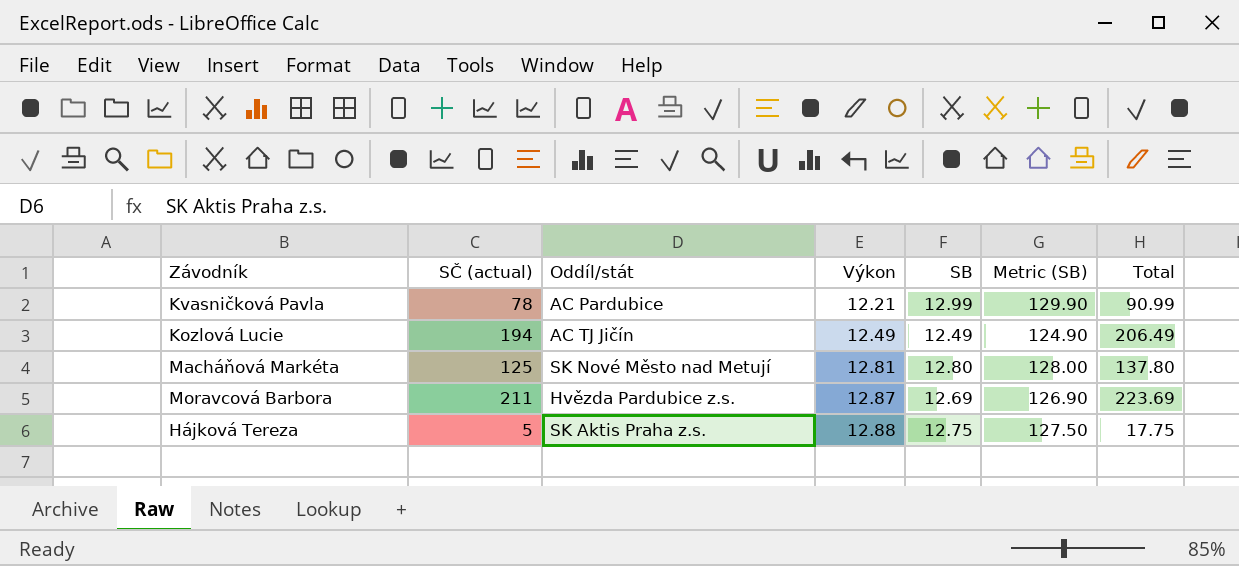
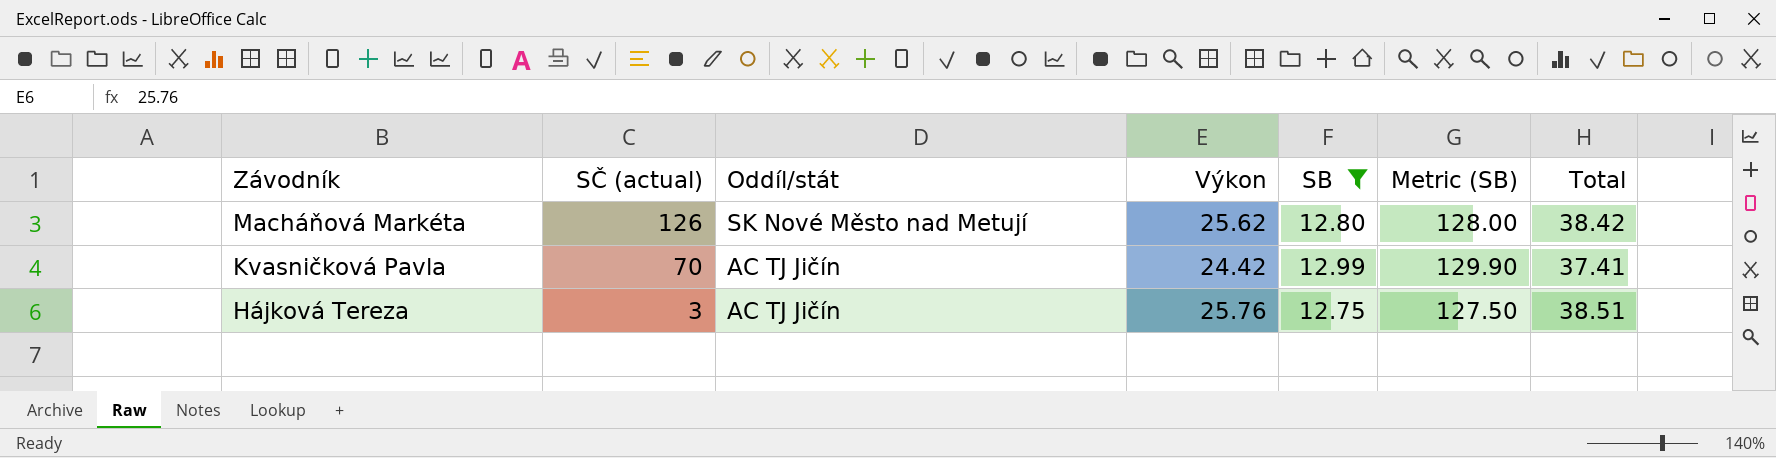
filter: none -> SB >= 12.75
row order: Výkon ascending -> Závodník descending
column Total | formula: [SČ (actual)] + [SB] -> [Výkon] + [SB]
Macháňová Markéta | SČ (actual): 125 -> 126
Macháňová Markéta | Výkon: 12.81 -> 25.62
Kvasničková Pavla | SČ (actual): 78 -> 70
Kvasničková Pavla | Oddíl/stát: AC Pardubice -> AC TJ Jičín
Kvasničková Pavla | Výkon: 12.21 -> 24.42
Hájková Tereza | SČ (actual): 5 -> 3
Hájková Tereza | Oddíl/stát: SK Aktis Praha z.s. -> AC TJ Jičín
Hájková Tereza | Výkon: 12.88 -> 25.76

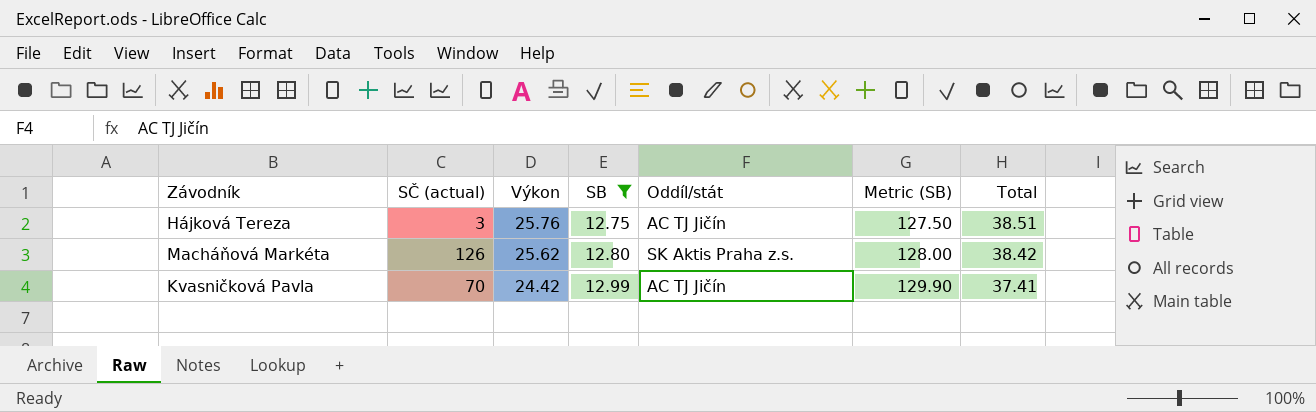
row order: Závodník descending -> Výkon descending
column Oddíl/stát | position: 3 -> 5
Macháňová Markéta | Oddíl/stát: SK Nové Město nad Metují -> SK Aktis Praha z.s.

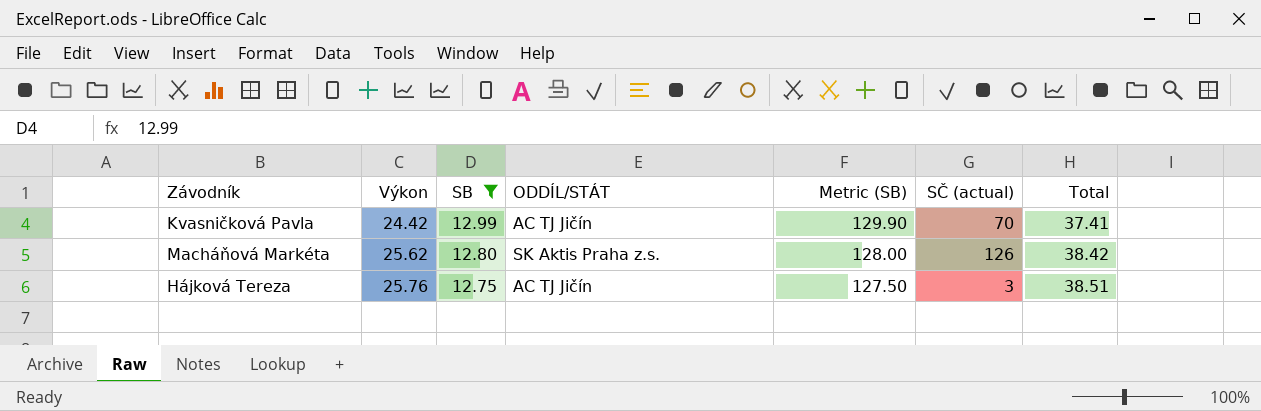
row order: Výkon descending -> Výkon ascending
column name: Oddíl/stát -> ODDÍL/STÁT
column SČ (actual) | position: 2 -> 6

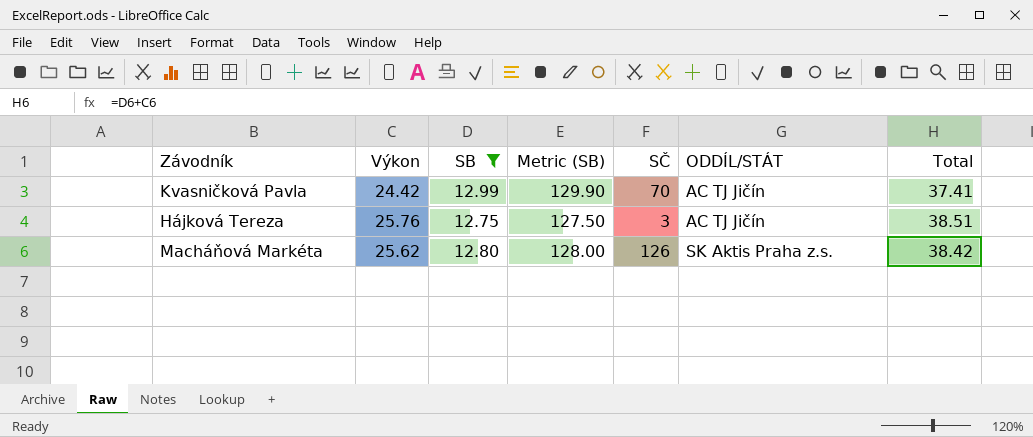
row order: Výkon ascending -> ODDÍL/STÁT ascending
column name: SČ (actual) -> SČ
column ODDÍL/STÁT | position: 4 -> 6

